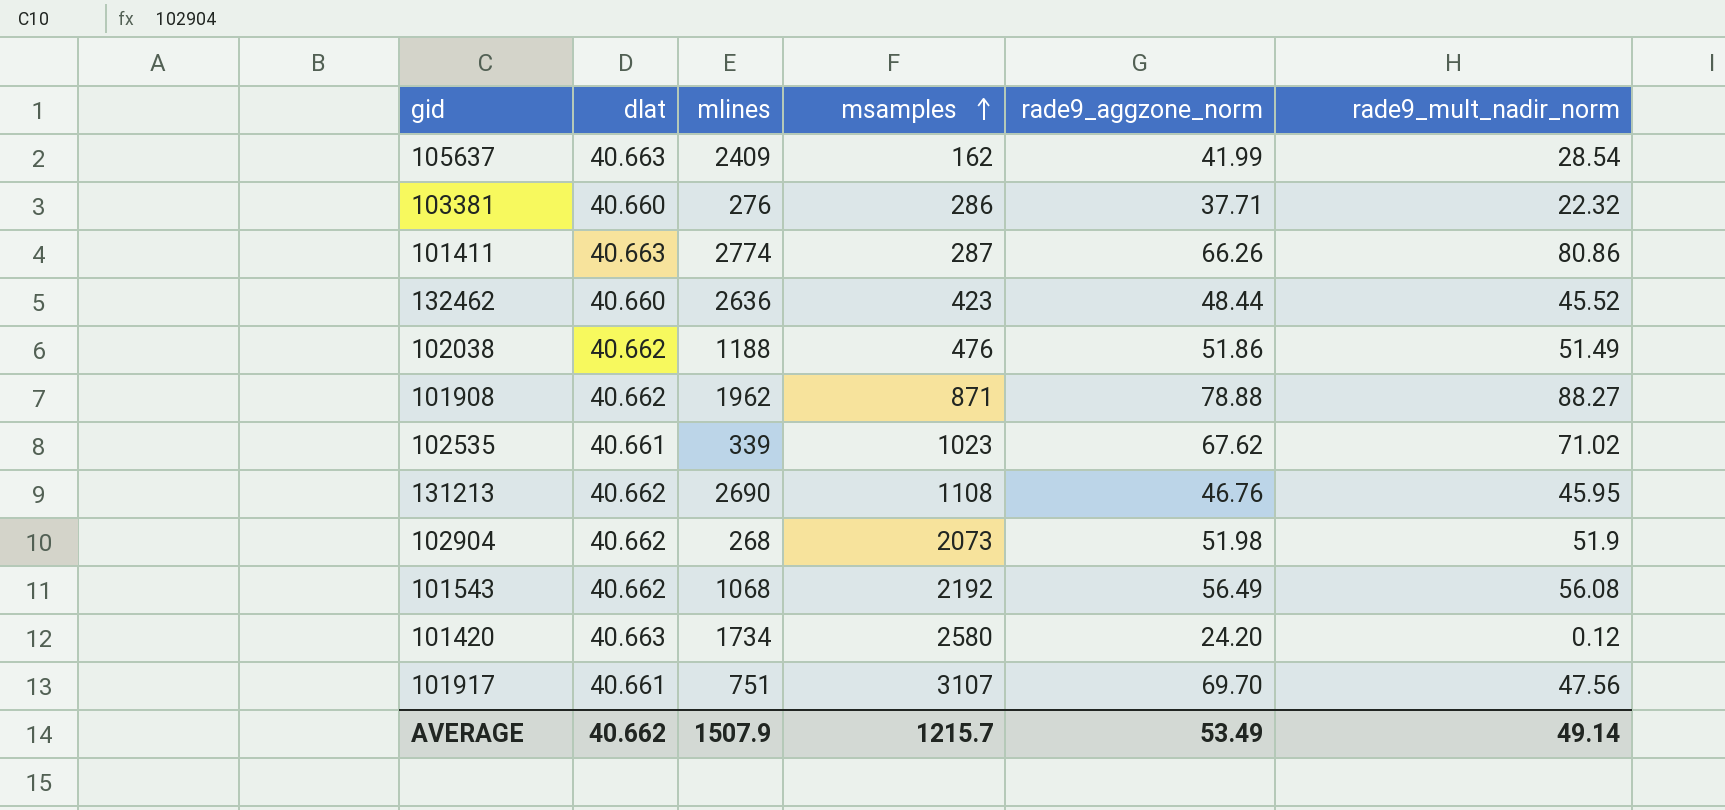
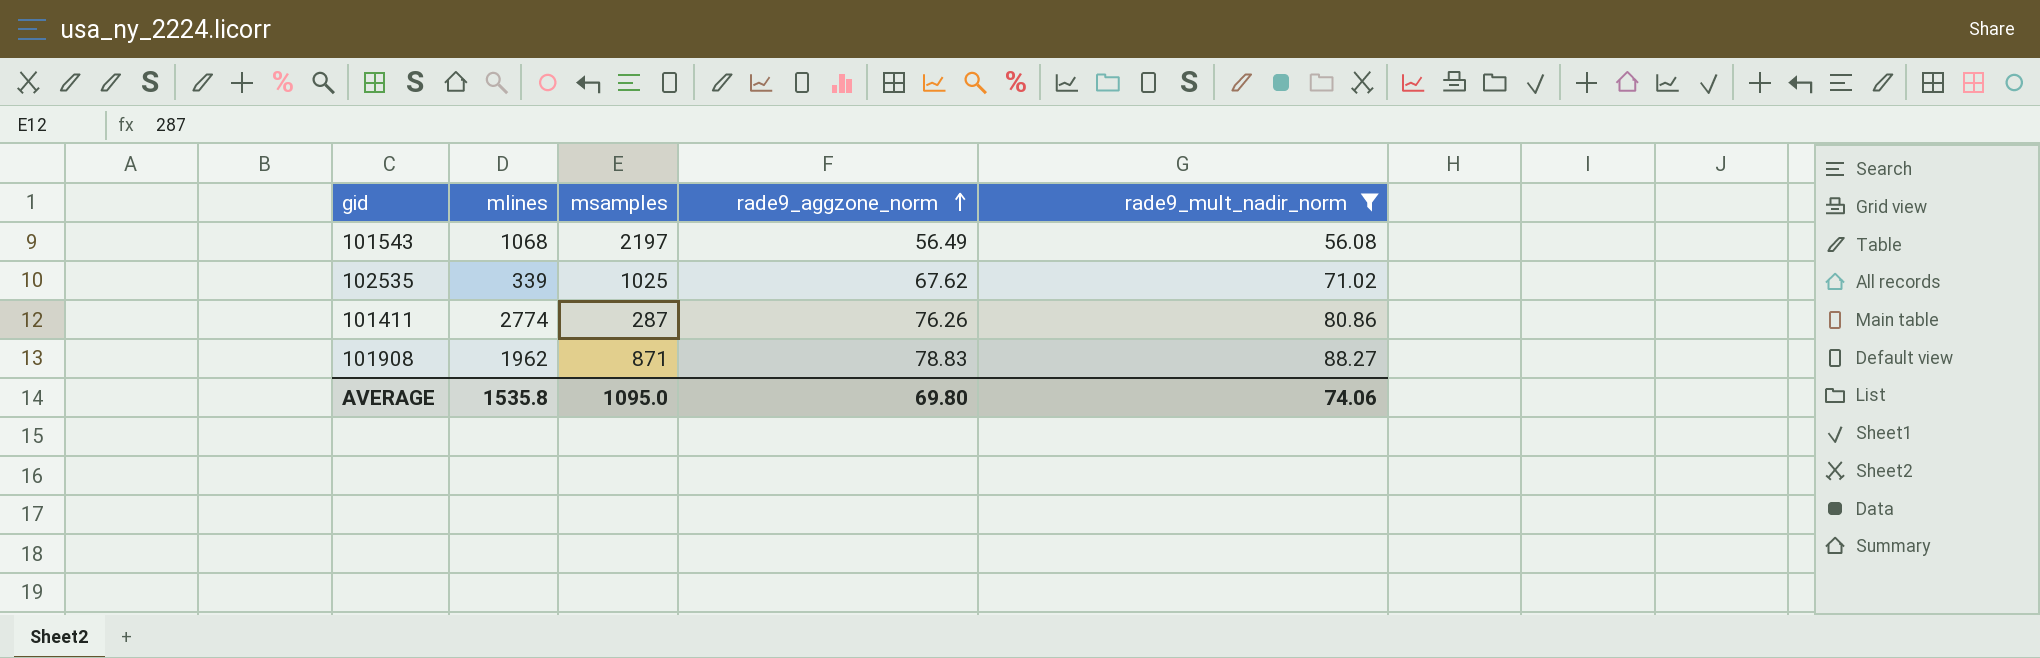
filter: none -> rade9_mult_nadir_norm >= 56.08
row order: msamples ascending -> rade9_aggzone_norm ascending
column dlat | position: 2 -> none
101543 | msamples: 2192 -> 2197
102535 | msamples: 1023 -> 1025
101411 | rade9_aggzone_norm: 66.26 -> 76.26
101908 | rade9_aggzone_norm: 78.88 -> 78.83
AVERAGE | mlines: 1507.9 -> 1535.8
AVERAGE | msamples: 1215.7 -> 1095.0
AVERAGE | rade9_aggzone_norm: 53.49 -> 69.80
AVERAGE | rade9_mult_nadir_norm: 49.14 -> 74.06

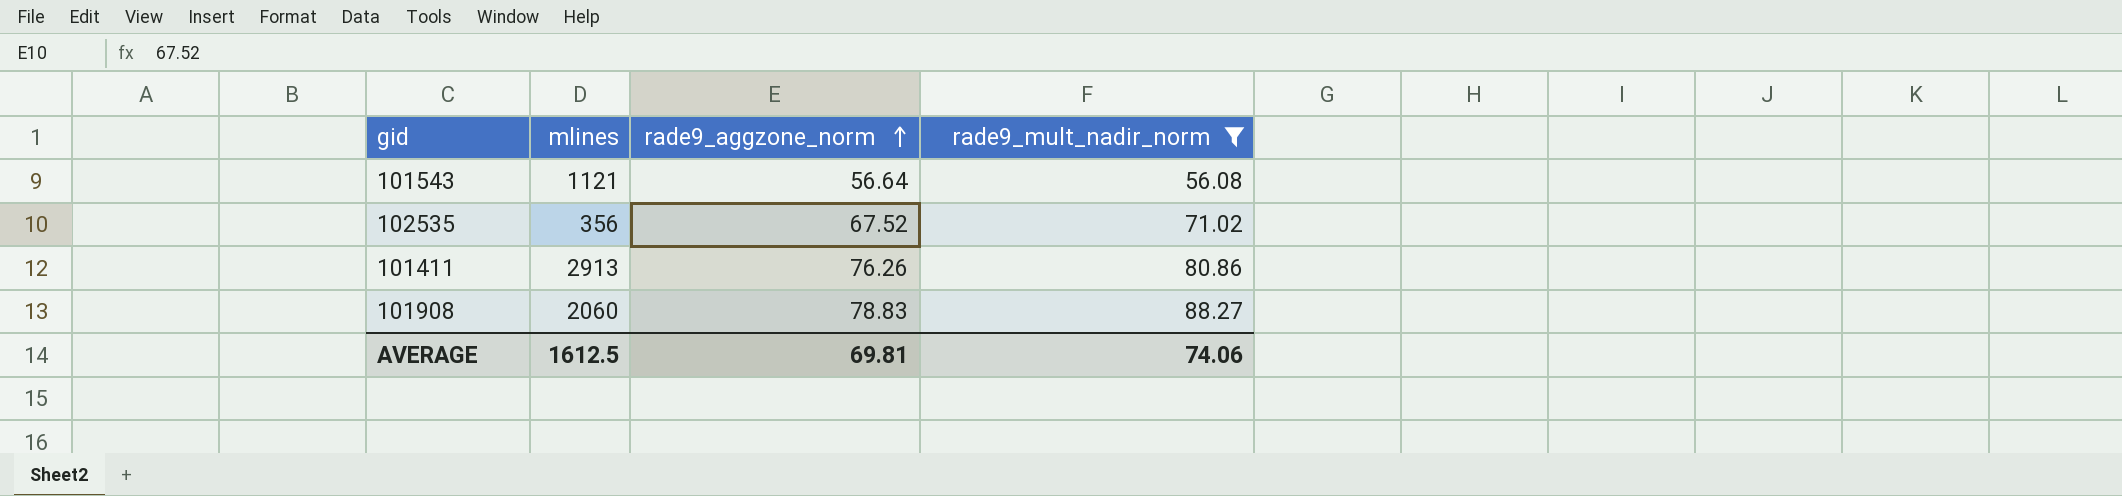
column msamples | position: 3 -> none
101543 | mlines: 1068 -> 1121
101543 | rade9_aggzone_norm: 56.49 -> 56.64
102535 | mlines: 339 -> 356
102535 | rade9_aggzone_norm: 67.62 -> 67.52
101411 | mlines: 2774 -> 2913
101908 | mlines: 1962 -> 2060
AVERAGE | mlines: 1535.8 -> 1612.5
AVERAGE | rade9_aggzone_norm: 69.80 -> 69.81

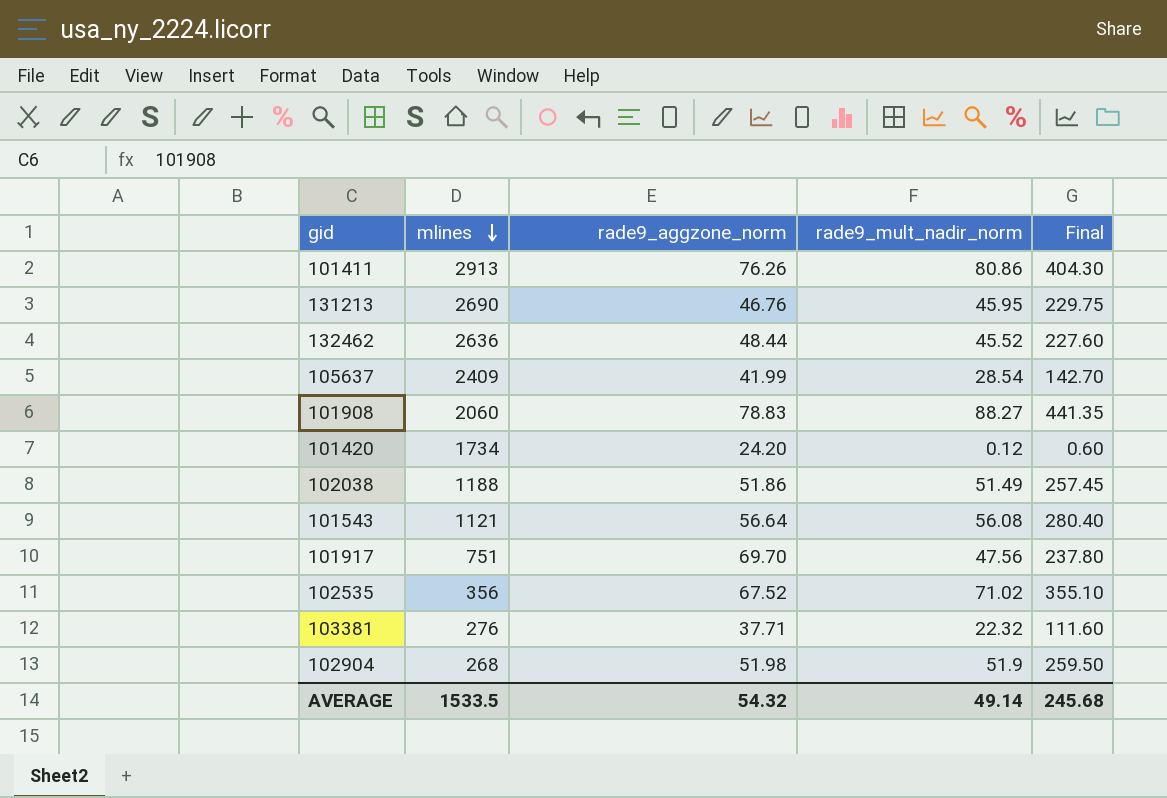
filter: rade9_mult_nadir_norm >= 56.08 -> none
row order: rade9_aggzone_norm ascending -> mlines descending
column Final | formula: none -> [rade9_mult_nadir_norm] * 5
AVERAGE | mlines: 1612.5 -> 1533.5
AVERAGE | rade9_aggzone_norm: 69.81 -> 54.32
AVERAGE | rade9_mult_nadir_norm: 74.06 -> 49.14

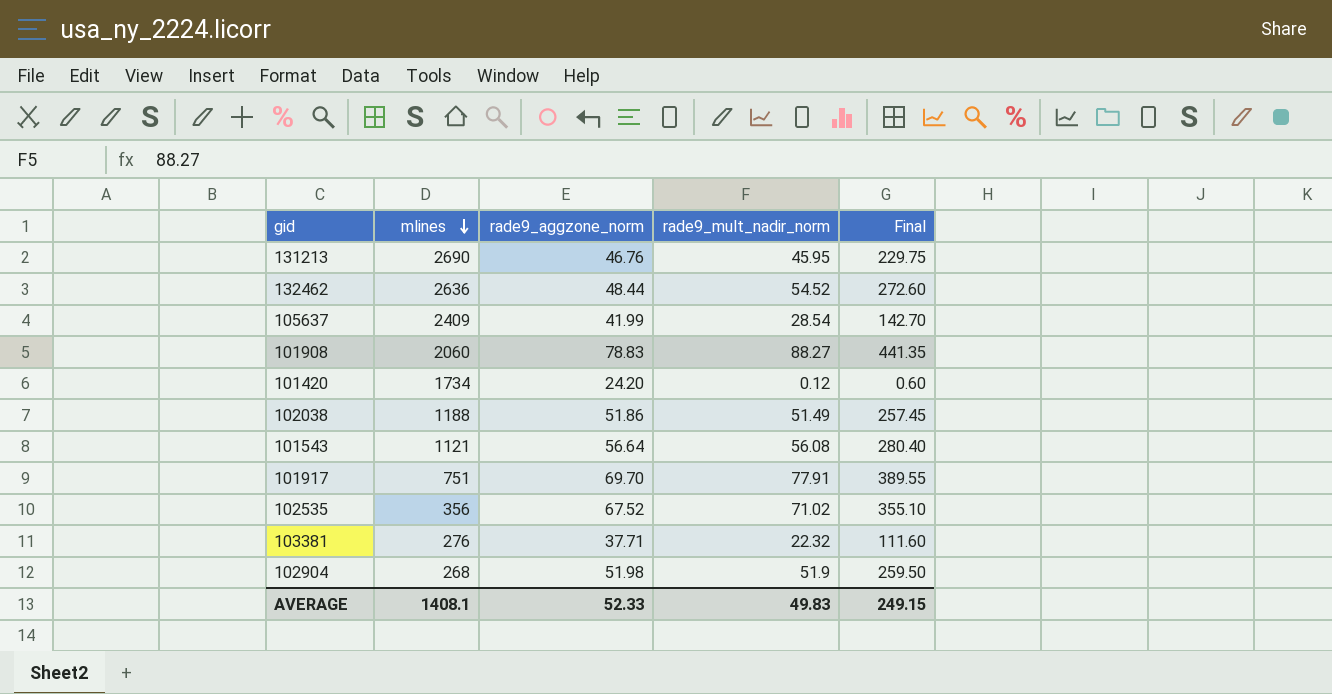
row 101411: 2913 | 76.26 | 80.86 | 404.30 -> none
132462 | rade9_mult_nadir_norm: 45.52 -> 54.52
132462 | Final: 227.60 -> 272.60
101917 | rade9_mult_nadir_norm: 47.56 -> 77.91
101917 | Final: 237.80 -> 389.55
AVERAGE | mlines: 1533.5 -> 1408.1
AVERAGE | rade9_aggzone_norm: 54.32 -> 52.33
AVERAGE | rade9_mult_nadir_norm: 49.14 -> 49.83
AVERAGE | Final: 245.68 -> 249.15

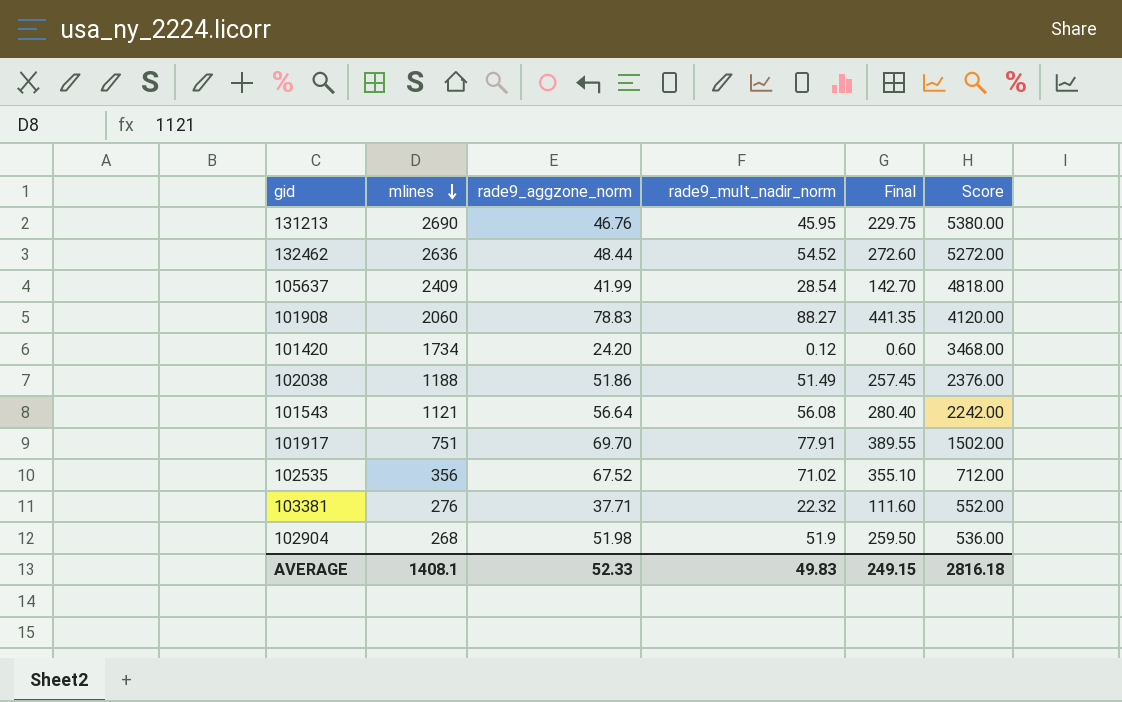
column Score | formula: none -> [mlines] * 2

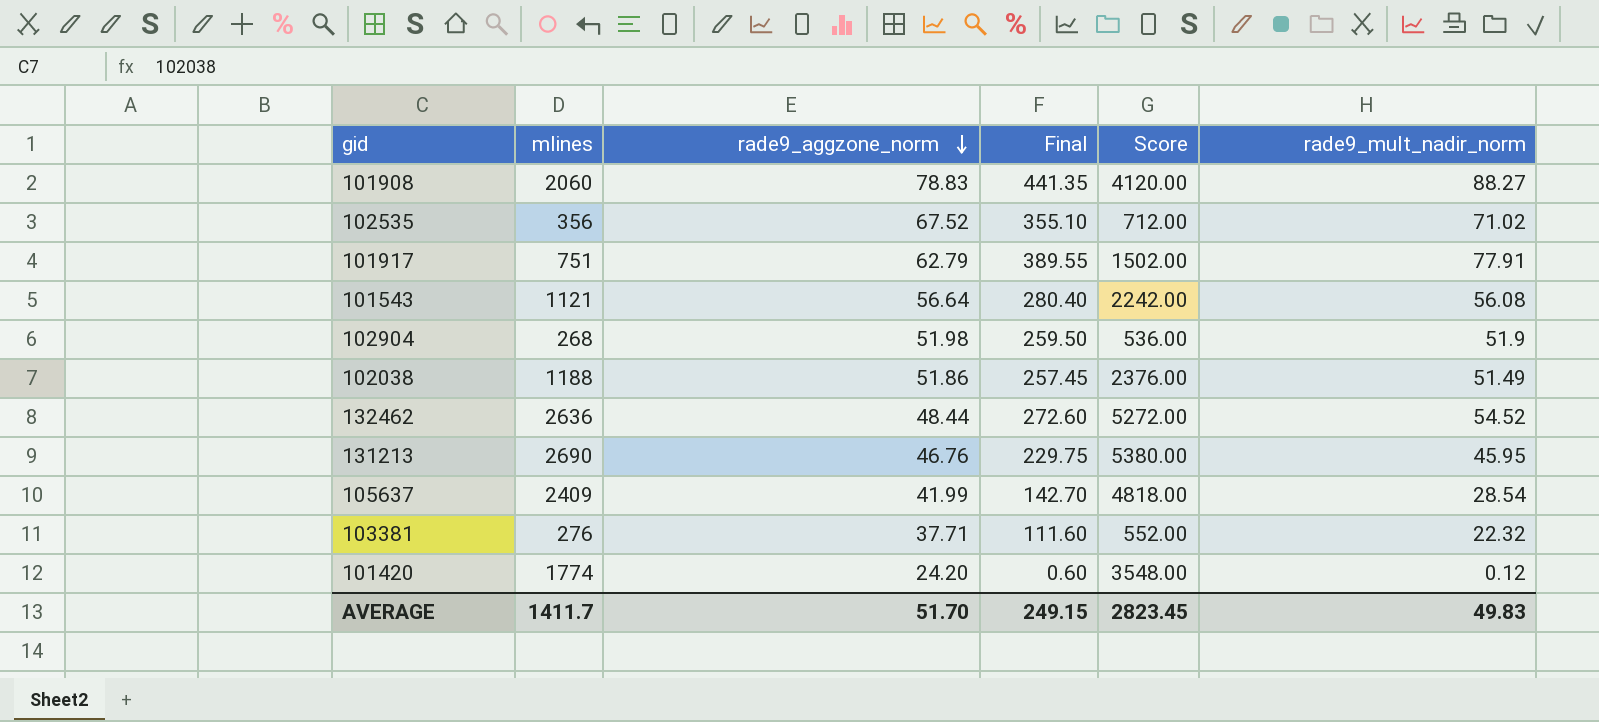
row order: mlines descending -> rade9_aggzone_norm descending
column rade9_mult_nadir_norm | position: 4 -> 6
101917 | rade9_aggzone_norm: 69.70 -> 62.79
101420 | mlines: 1734 -> 1774
101420 | Score: 3468.00 -> 3548.00
AVERAGE | mlines: 1408.1 -> 1411.7
AVERAGE | rade9_aggzone_norm: 52.33 -> 51.70
AVERAGE | Score: 2816.18 -> 2823.45

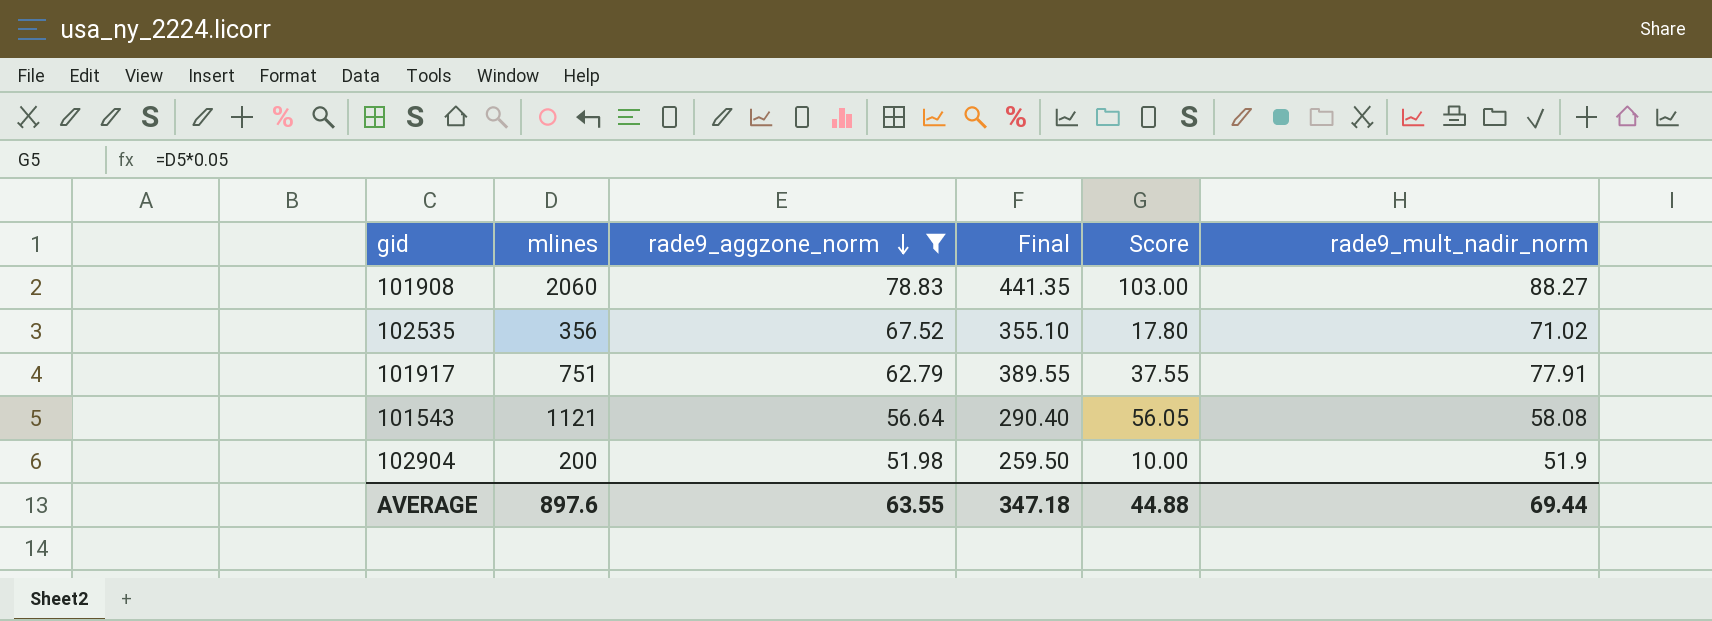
filter: none -> rade9_aggzone_norm >= 51.98
column Score | formula: [mlines] * 2 -> [mlines] * 0.05
101543 | Final: 280.40 -> 290.40
101543 | rade9_mult_nadir_norm: 56.08 -> 58.08
102904 | mlines: 268 -> 200
AVERAGE | mlines: 1411.7 -> 897.6
AVERAGE | rade9_aggzone_norm: 51.70 -> 63.55
AVERAGE | Final: 249.15 -> 347.18
AVERAGE | Score: 2823.45 -> 44.88
AVERAGE | rade9_mult_nadir_norm: 49.83 -> 69.44

